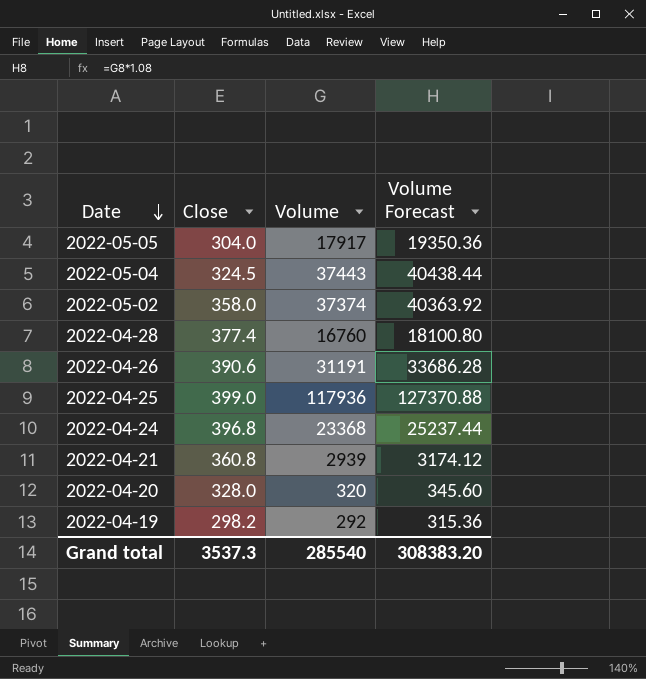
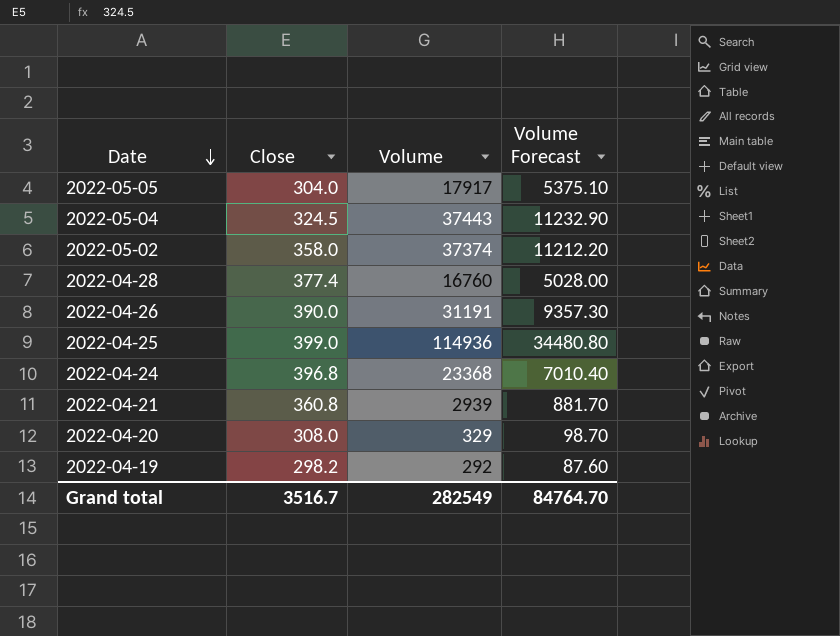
column Volume Forecast | formula: [Volume] * 1.08 -> [Volume] * 0.3
2022-04-26 | Close: 390.6 -> 390.0
2022-04-25 | Volume: 117936 -> 114936
2022-04-20 | Close: 328.0 -> 308.0
2022-04-20 | Volume: 320 -> 329
Grand total | Close: 3537.3 -> 3516.7
Grand total | Volume: 285540 -> 282549
Grand total | Volume Forecast: 308383.20 -> 84764.70

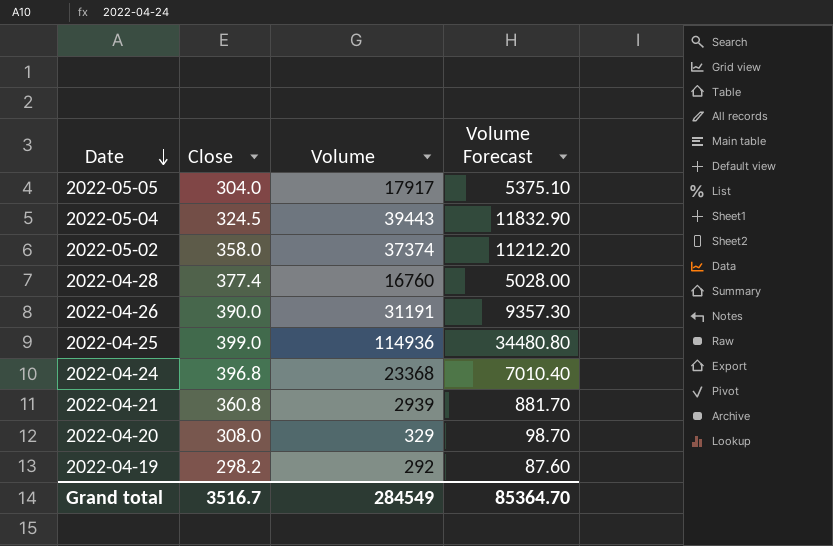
2022-05-04 | Volume: 37443 -> 39443
2022-05-04 | Volume Forecast: 11232.90 -> 11832.90
Grand total | Volume: 282549 -> 284549
Grand total | Volume Forecast: 84764.70 -> 85364.70

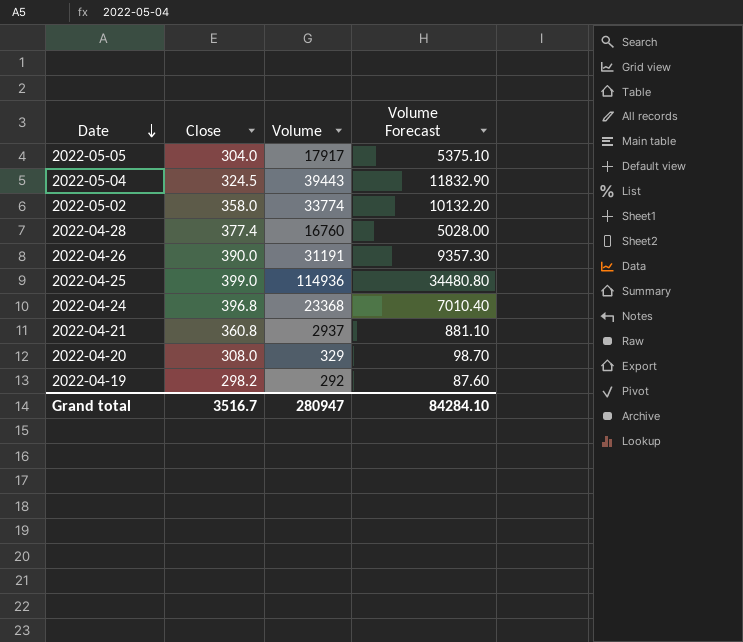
2022-05-02 | Volume: 37374 -> 33774
2022-05-02 | Volume Forecast: 11212.20 -> 10132.20
2022-04-21 | Volume: 2939 -> 2937
2022-04-21 | Volume Forecast: 881.70 -> 881.10
Grand total | Volume: 284549 -> 280947
Grand total | Volume Forecast: 85364.70 -> 84284.10

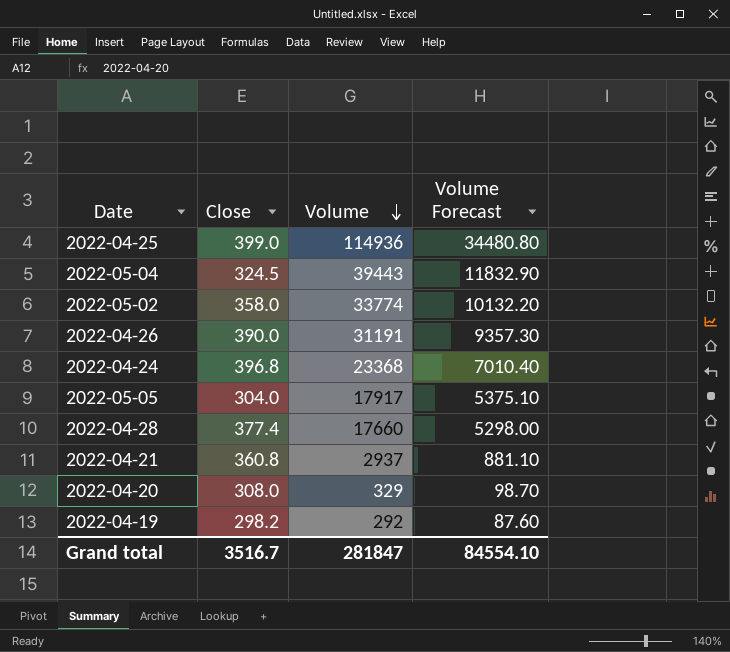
row order: Date descending -> Volume descending
2022-04-28 | Volume: 16760 -> 17660
2022-04-28 | Volume Forecast: 5028.00 -> 5298.00
Grand total | Volume: 280947 -> 281847
Grand total | Volume Forecast: 84284.10 -> 84554.10

